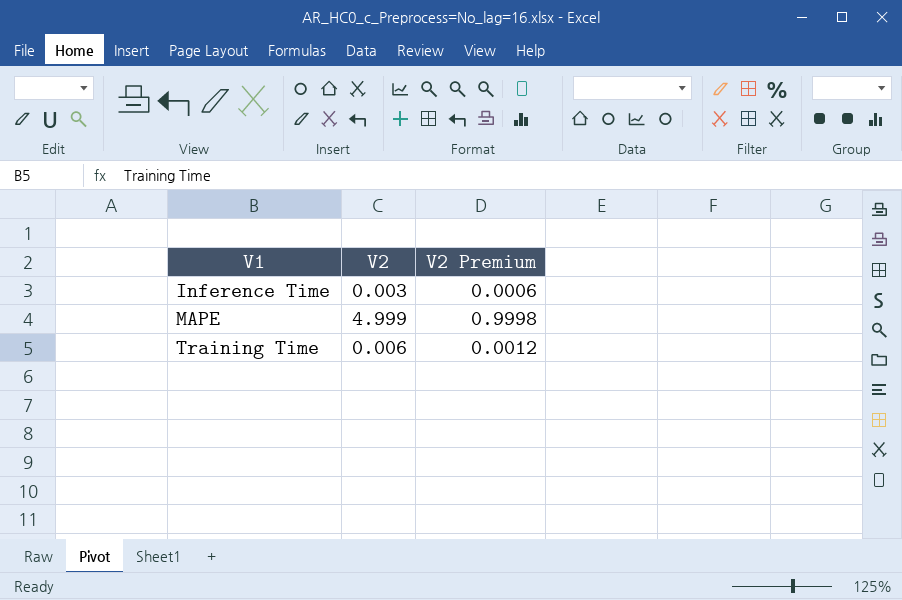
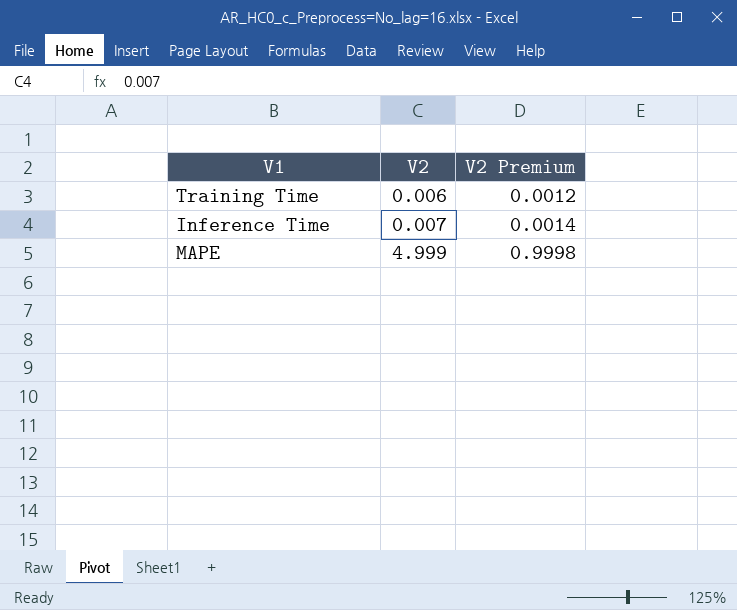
row order: V1 ascending -> V2 ascending
Inference Time | V2: 0.003 -> 0.007
Inference Time | V2 Premium: 0.0006 -> 0.0014

